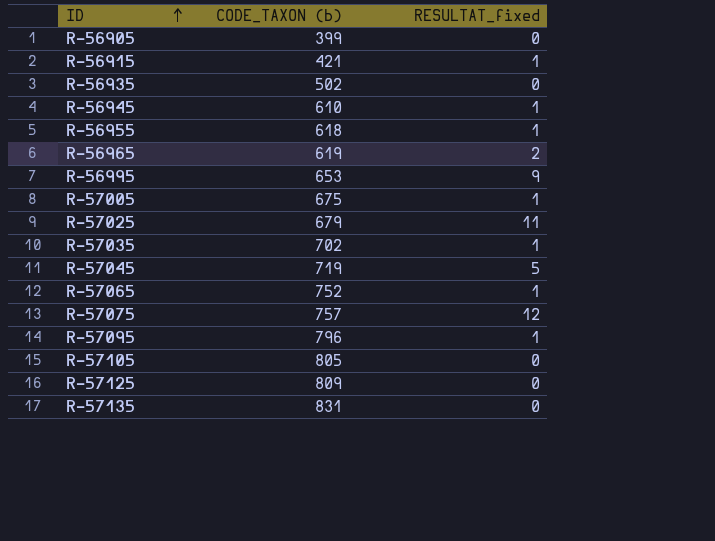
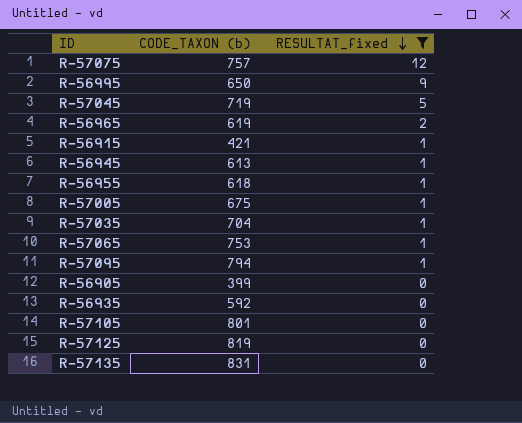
filter: none -> RESULTAT_fixed != 11
row order: ID ascending -> RESULTAT_fixed descending
R-56995 | CODE_TAXON (b): 653 -> 650
R-56945 | CODE_TAXON (b): 610 -> 613
R-57035 | CODE_TAXON (b): 702 -> 704
R-57065 | CODE_TAXON (b): 752 -> 753
R-57095 | CODE_TAXON (b): 796 -> 794
R-56935 | CODE_TAXON (b): 502 -> 592
R-57105 | CODE_TAXON (b): 805 -> 801
R-57125 | CODE_TAXON (b): 809 -> 819

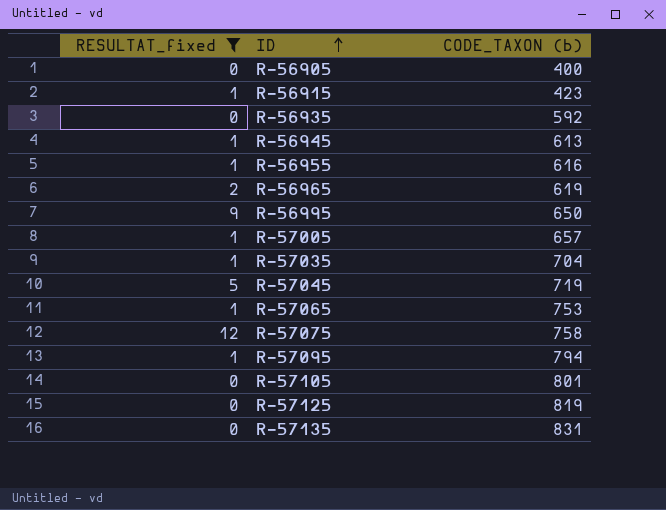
row order: RESULTAT_fixed descending -> ID ascending
column RESULTAT_fixed | position: 3 -> 1
R-56905 | CODE_TAXON (b): 399 -> 400
R-56915 | CODE_TAXON (b): 421 -> 423
R-56955 | CODE_TAXON (b): 618 -> 616
R-57005 | CODE_TAXON (b): 675 -> 657
R-57075 | CODE_TAXON (b): 757 -> 758

